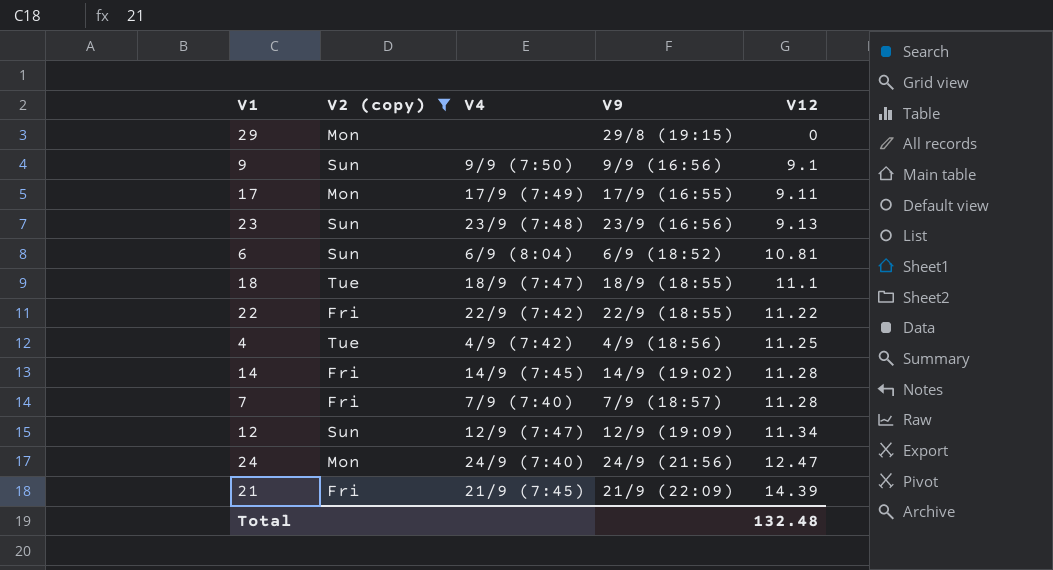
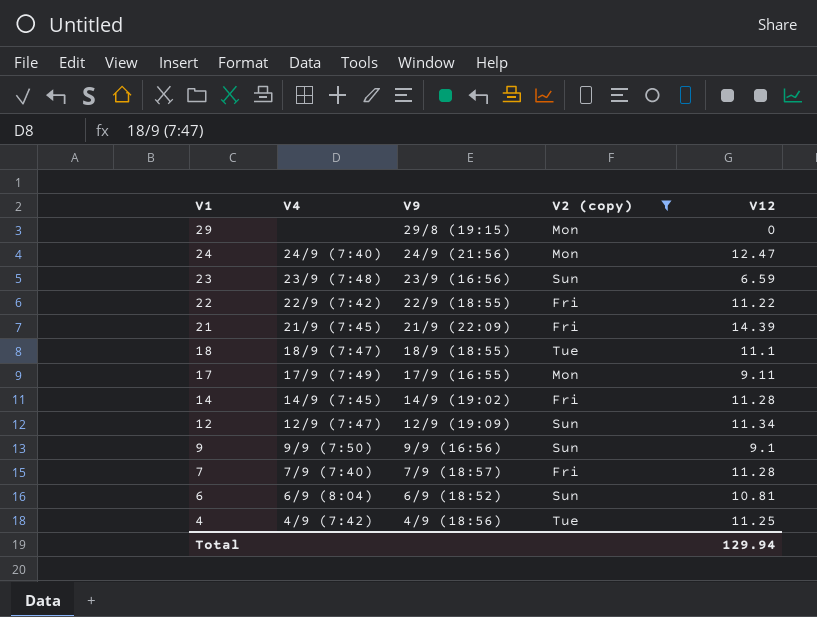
row order: V12 ascending -> V1 descending
column V2 (copy) | position: 2 -> 4
23 | V12: 9.13 -> 6.59
Total | V12: 132.48 -> 129.94

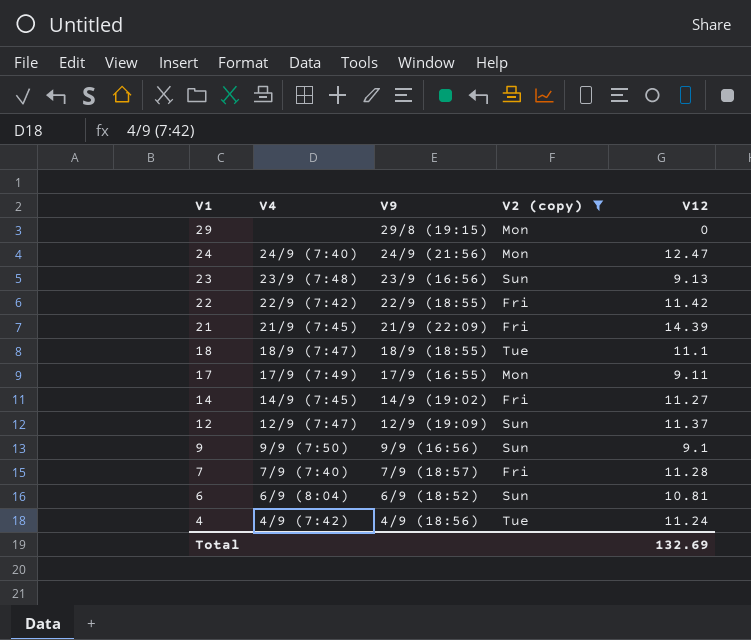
23 | V12: 6.59 -> 9.13
22 | V12: 11.22 -> 11.42
14 | V12: 11.28 -> 11.27
12 | V12: 11.34 -> 11.37
4 | V12: 11.25 -> 11.24
Total | V12: 129.94 -> 132.69

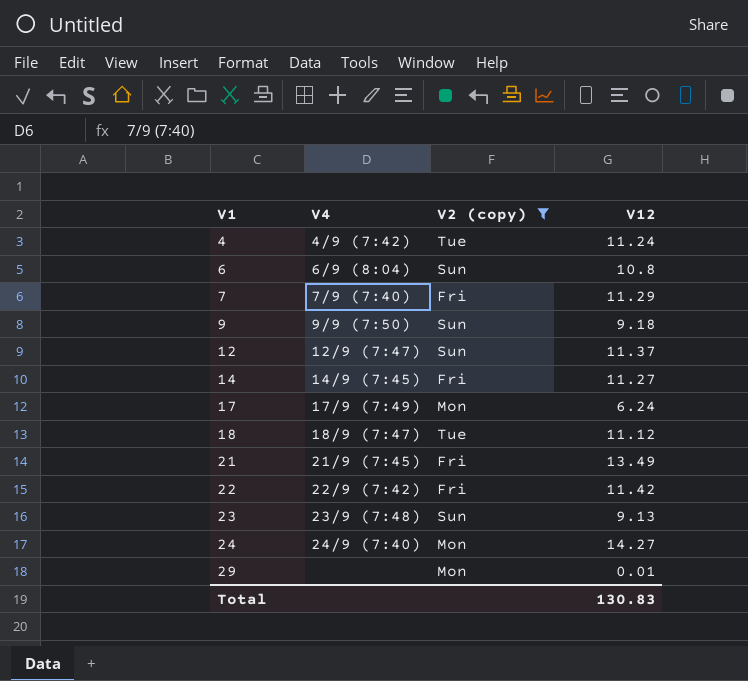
row order: V1 descending -> V1 ascending
column V9 | position: 3 -> none
6 | V12: 10.81 -> 10.8
7 | V12: 11.28 -> 11.29
9 | V12: 9.1 -> 9.18
17 | V12: 9.11 -> 6.24
18 | V12: 11.1 -> 11.12
21 | V12: 14.39 -> 13.49
24 | V12: 12.47 -> 14.27
29 | V12: 0 -> 0.01
Total | V12: 132.69 -> 130.83

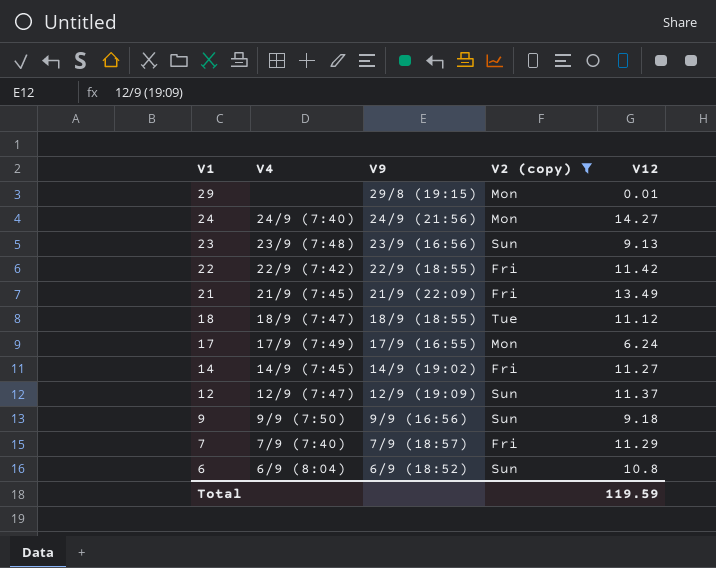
row order: V1 ascending -> V1 descending
column V9 | position: none -> 3
row 4: 4/9 (7:42) | Tue | 11.24 -> none
Total | V12: 130.83 -> 119.59

